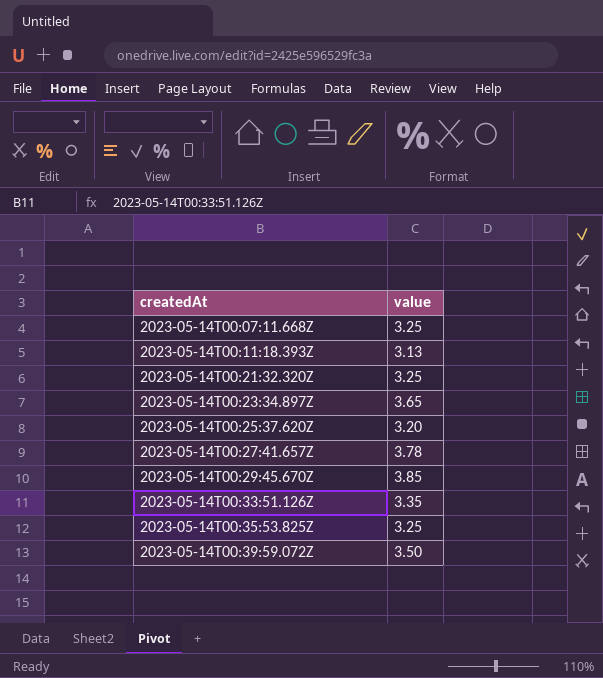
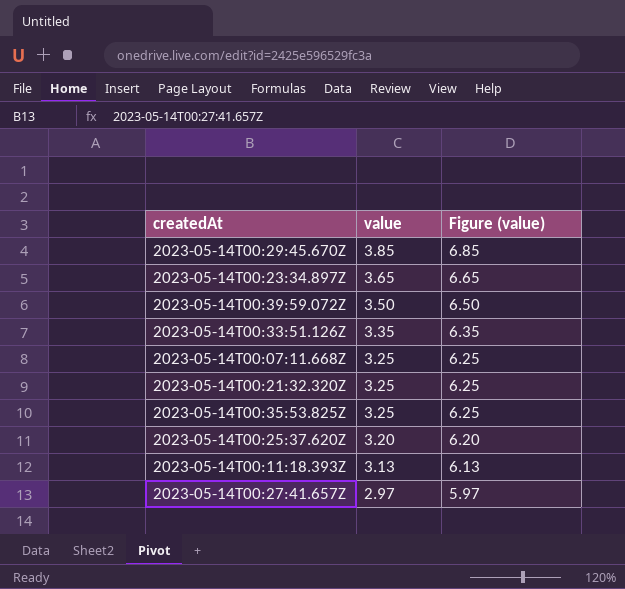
row order: createdAt ascending -> value descending
column Figure (value) | formula: none -> [value] + 3
2023-05-14T00:27:41.657Z | value: 3.78 -> 2.97

